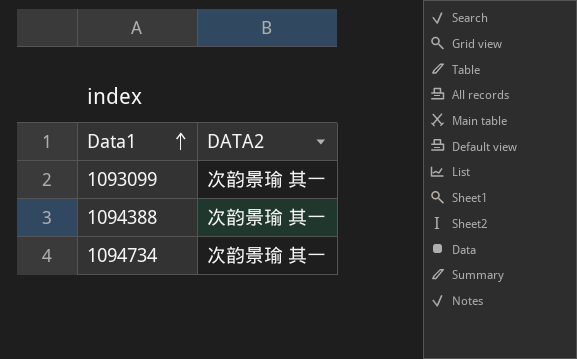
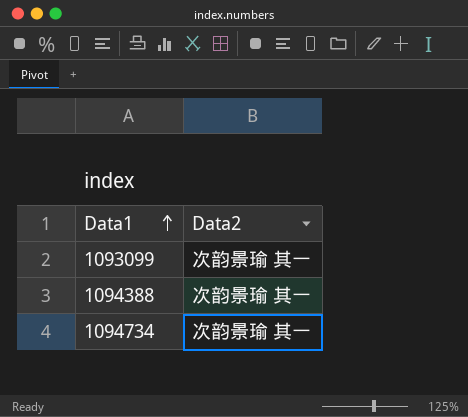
column name: DATA2 -> Data2

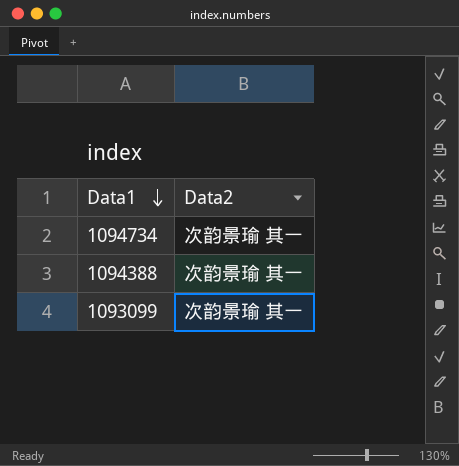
row order: Data1 ascending -> Data1 descending

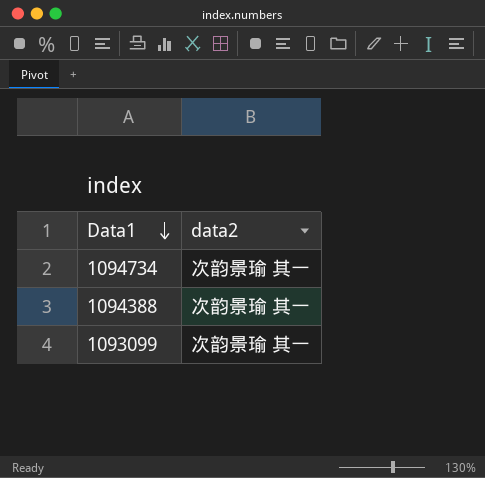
column name: Data2 -> data2

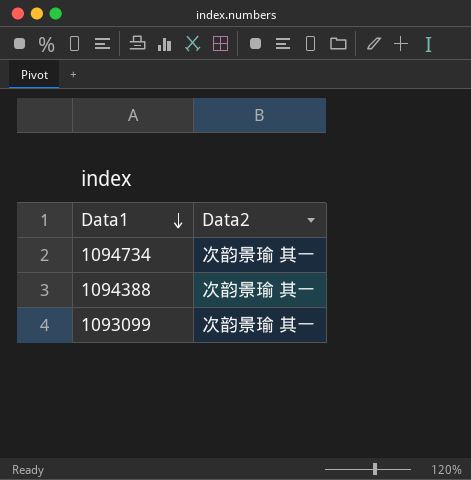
column name: data2 -> Data2

